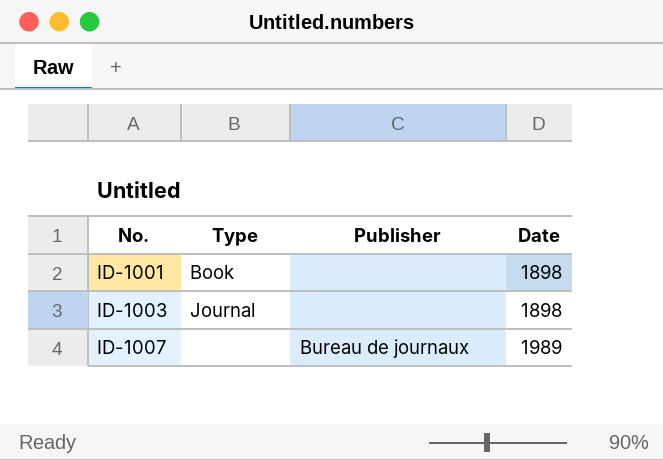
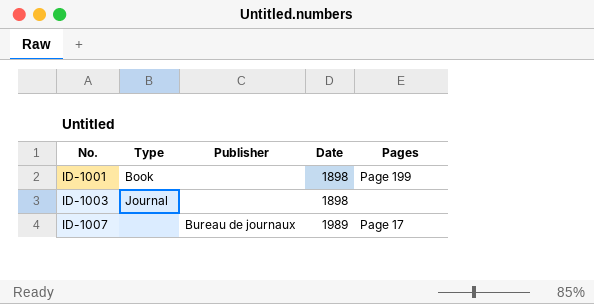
column Pages | position: none -> 5

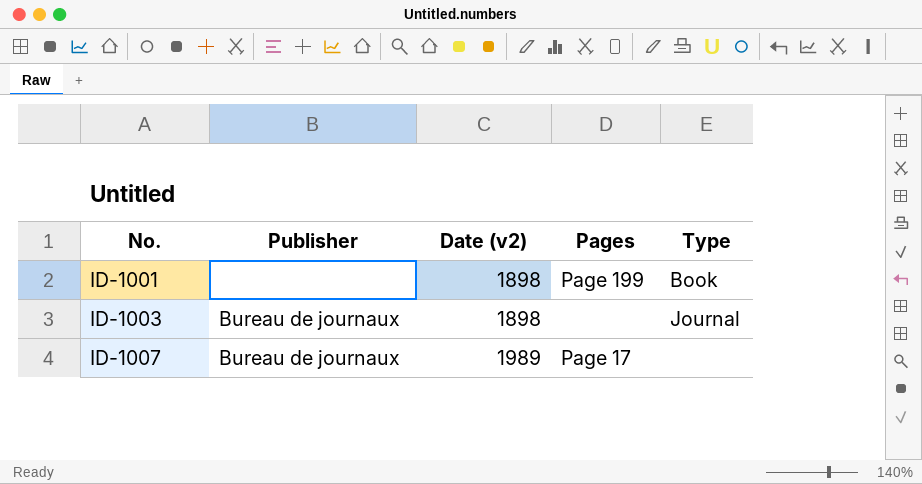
column name: Date -> Date (v2)
column Type | position: 2 -> 5
ID-1003 | Publisher: none -> Bureau de journaux

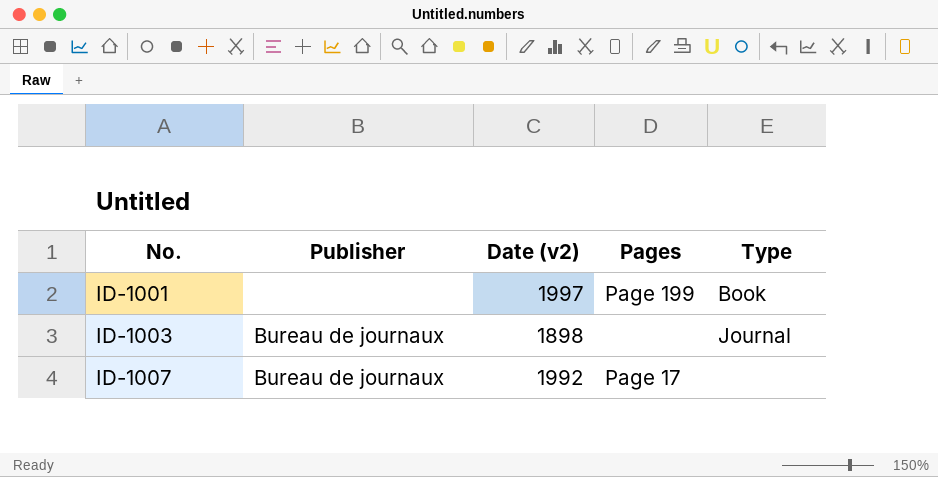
ID-1001 | Date (v2): 1898 -> 1997
ID-1007 | Date (v2): 1989 -> 1992

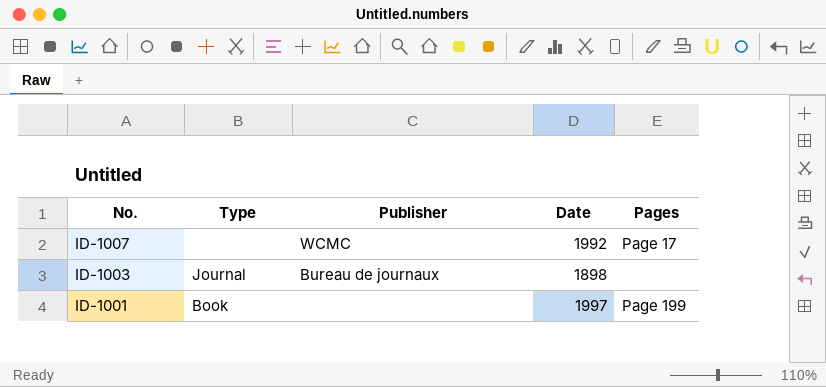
row order: No. ascending -> No. descending
column Type | position: 5 -> 2
column name: Date (v2) -> Date
ID-1007 | Publisher: Bureau de journaux -> WCMC

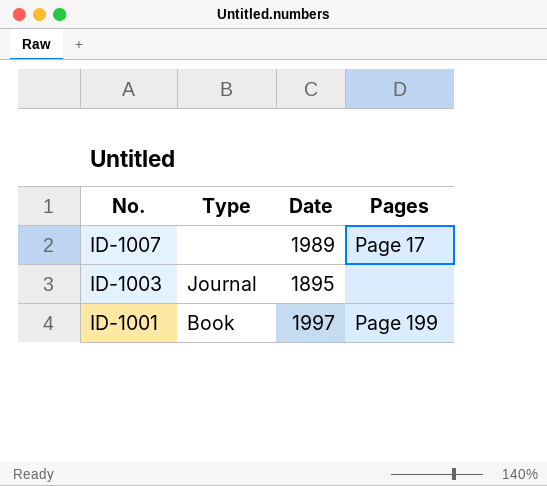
column Publisher | position: 3 -> none
ID-1007 | Date: 1992 -> 1989
ID-1003 | Date: 1898 -> 1895

